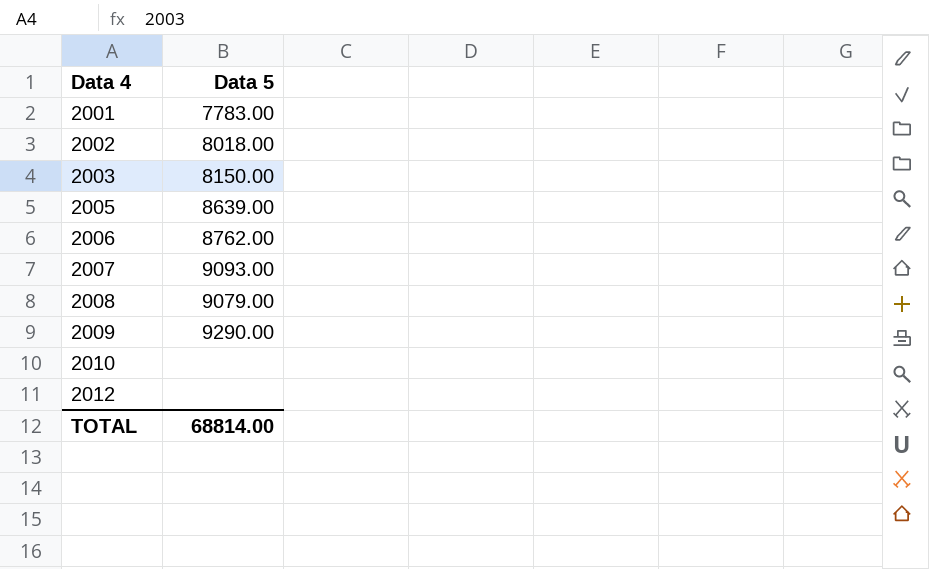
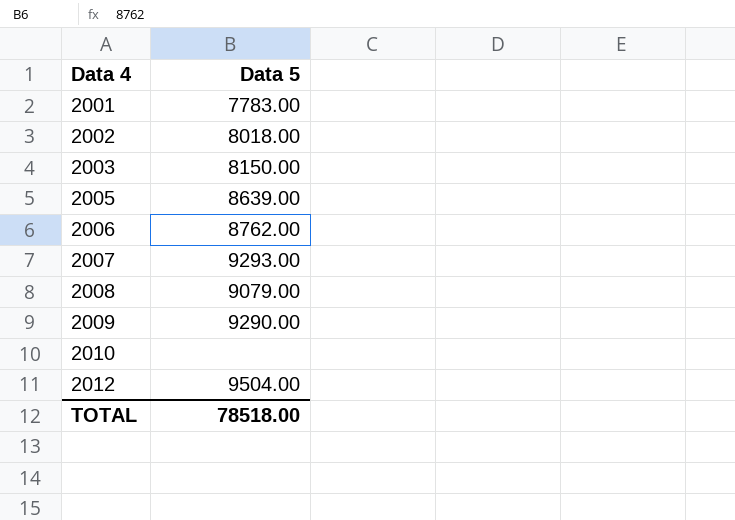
2007 | Data 5: 9093.00 -> 9293.00
2012 | Data 5: none -> 9504.00
TOTAL | Data 5: 68814.00 -> 78518.00

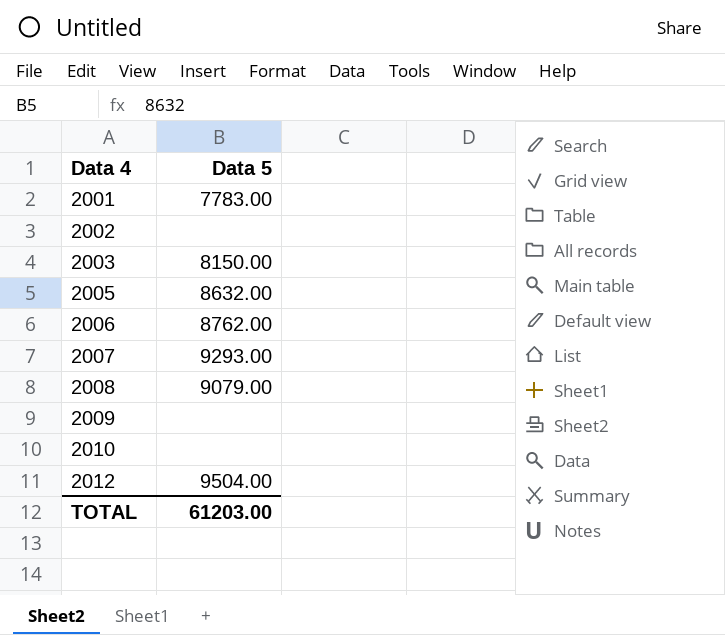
2002 | Data 5: 8018.00 -> none
2005 | Data 5: 8639.00 -> 8632.00
2009 | Data 5: 9290.00 -> none
TOTAL | Data 5: 78518.00 -> 61203.00

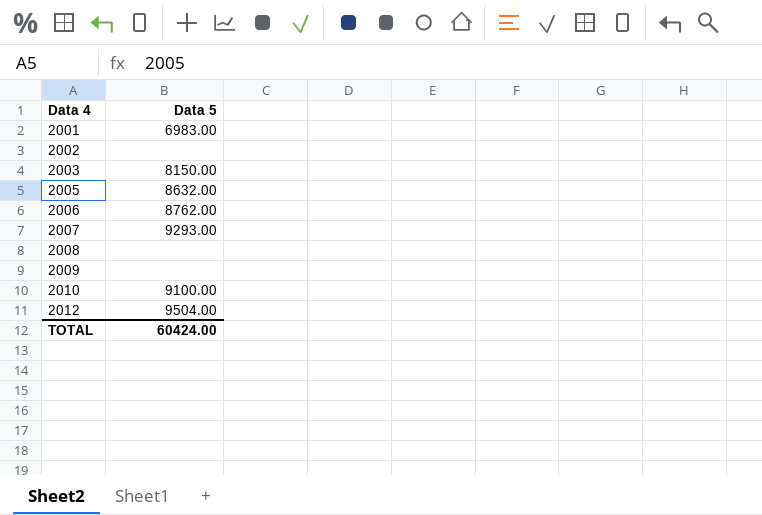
2001 | Data 5: 7783.00 -> 6983.00
2008 | Data 5: 9079.00 -> none
2010 | Data 5: none -> 9100.00
TOTAL | Data 5: 61203.00 -> 60424.00

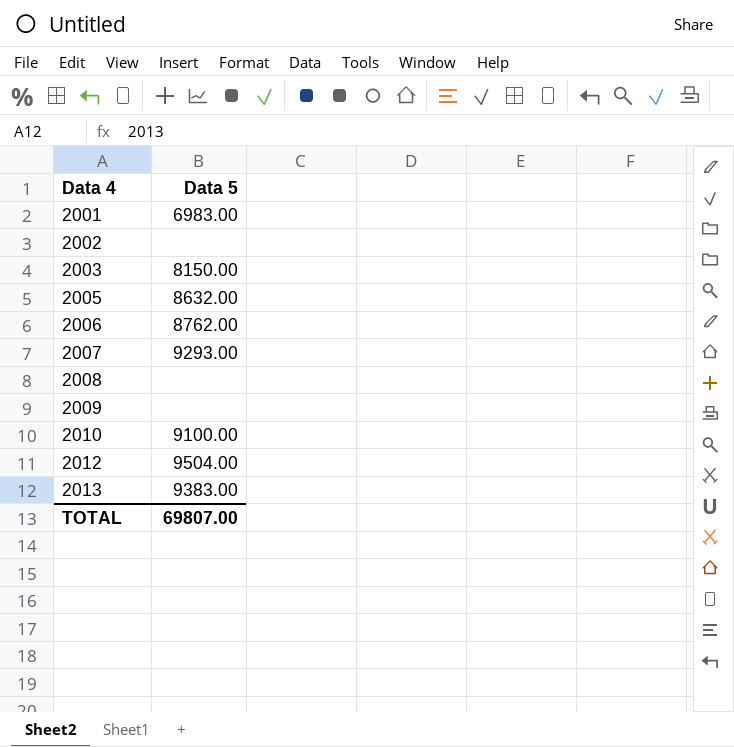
row 2013: none -> 9383.00
TOTAL | Data 5: 60424.00 -> 69807.00

